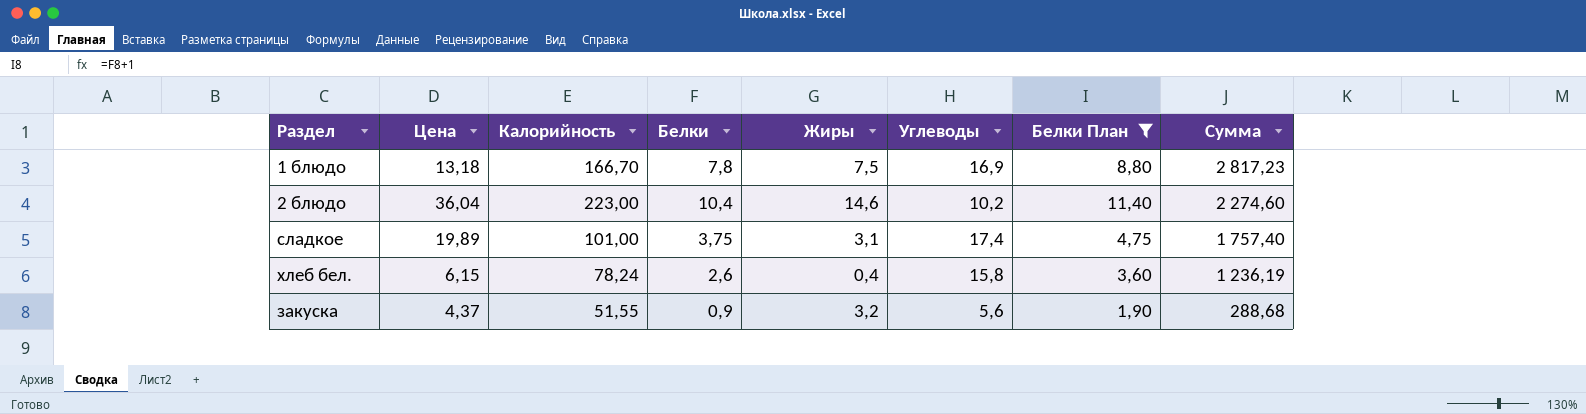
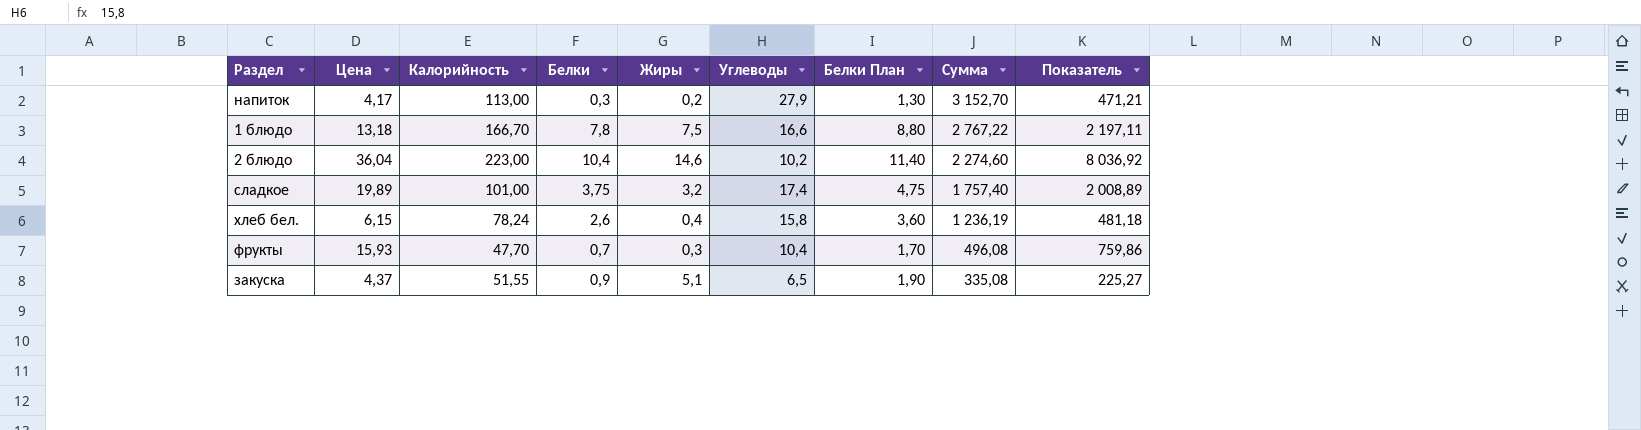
filter: Белки План >= 1,90 -> none
column Показатель | formula: none -> [Цена] * [Калорийность]
1 блюдо | Углеводы: 16,9 -> 16,6
1 блюдо | Сумма: 2 817,23 -> 2 767,22
сладкое | Жиры: 3,1 -> 3,2
закуска | Жиры: 3,2 -> 5,1
закуска | Углеводы: 5,6 -> 6,5
закуска | Сумма: 288,68 -> 335,08

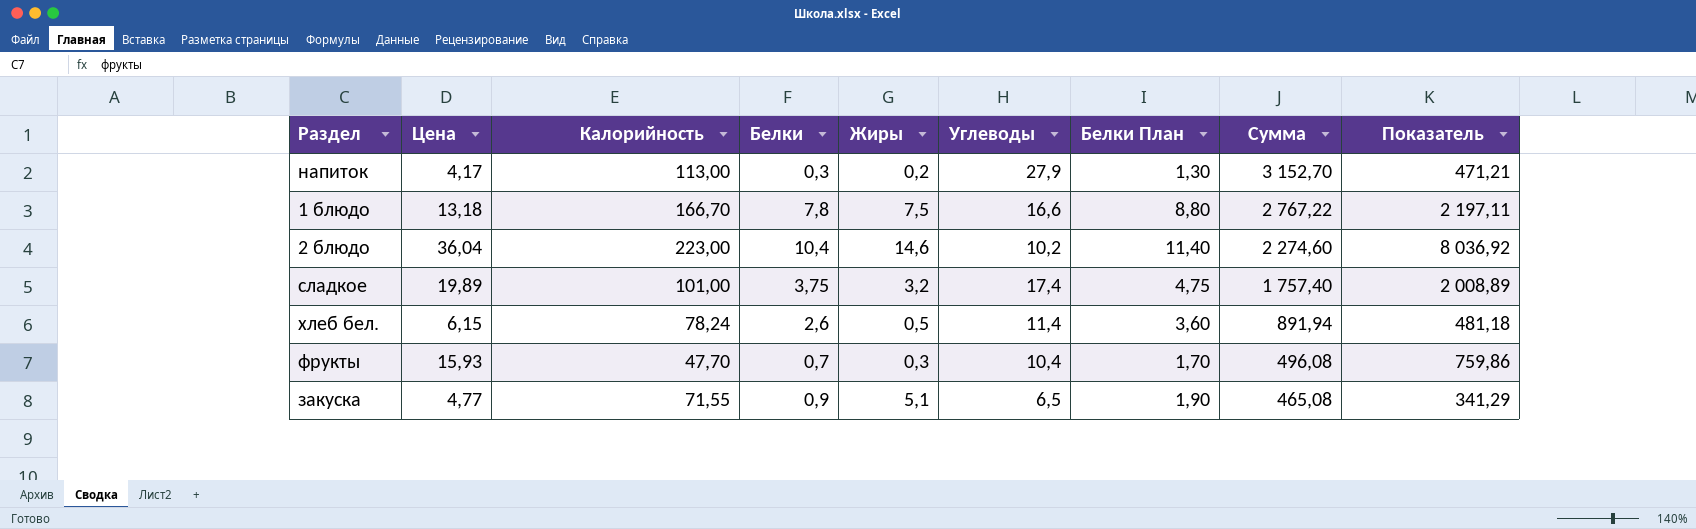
хлеб бел. | Жиры: 0,4 -> 0,5
хлеб бел. | Углеводы: 15,8 -> 11,4
хлеб бел. | Сумма: 1 236,19 -> 891,94
закуска | Цена: 4,37 -> 4,77
закуска | Калорийность: 51,55 -> 71,55
закуска | Сумма: 335,08 -> 465,08
закуска | Показатель: 225,27 -> 341,29

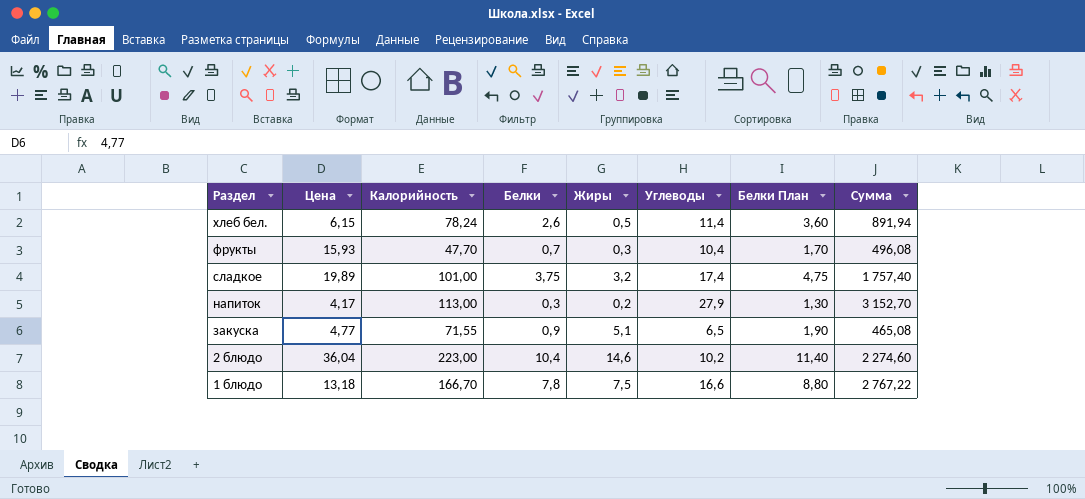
row order: Сумма descending -> Раздел descending
column Показатель | formula: [Цена] * [Калорийность] -> none

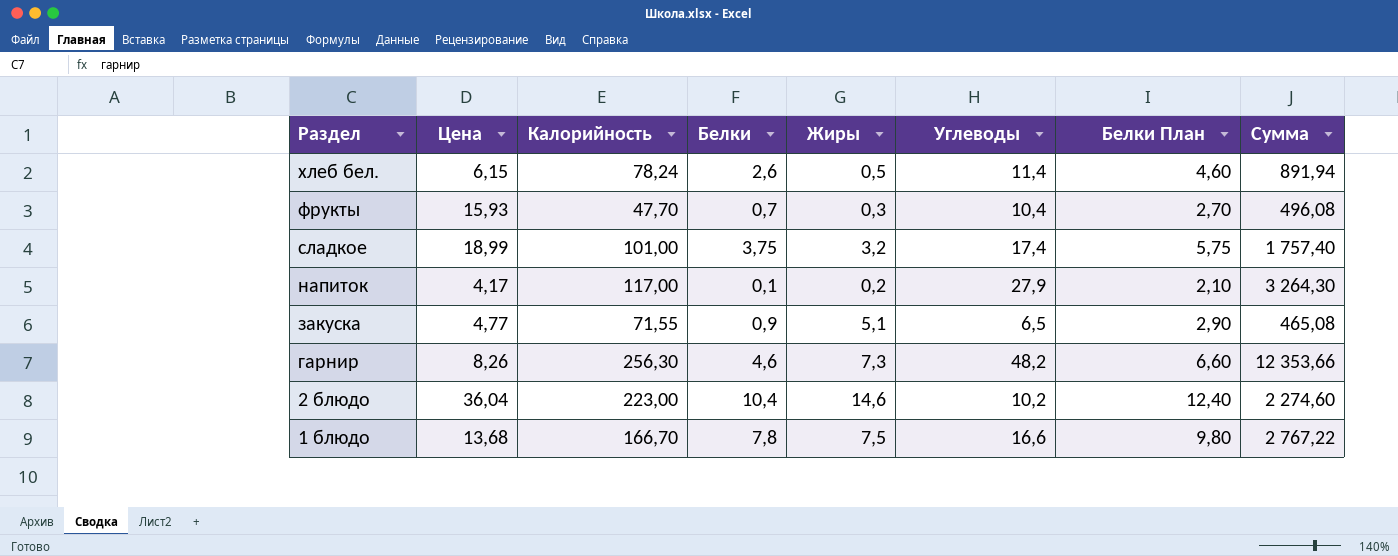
column Белки План | formula: [Белки] + 1 -> [Белки] + 2
сладкое | Цена: 19,89 -> 18,99
напиток | Калорийность: 113,00 -> 117,00
напиток | Белки: 0,3 -> 0,1
напиток | Сумма: 3 152,70 -> 3 264,30
row гарнир: none -> 8,26 | 256,30 | 4,6 | 7,3 | 48,2 | 6,60 | 12 353,66
1 блюдо | Цена: 13,18 -> 13,68

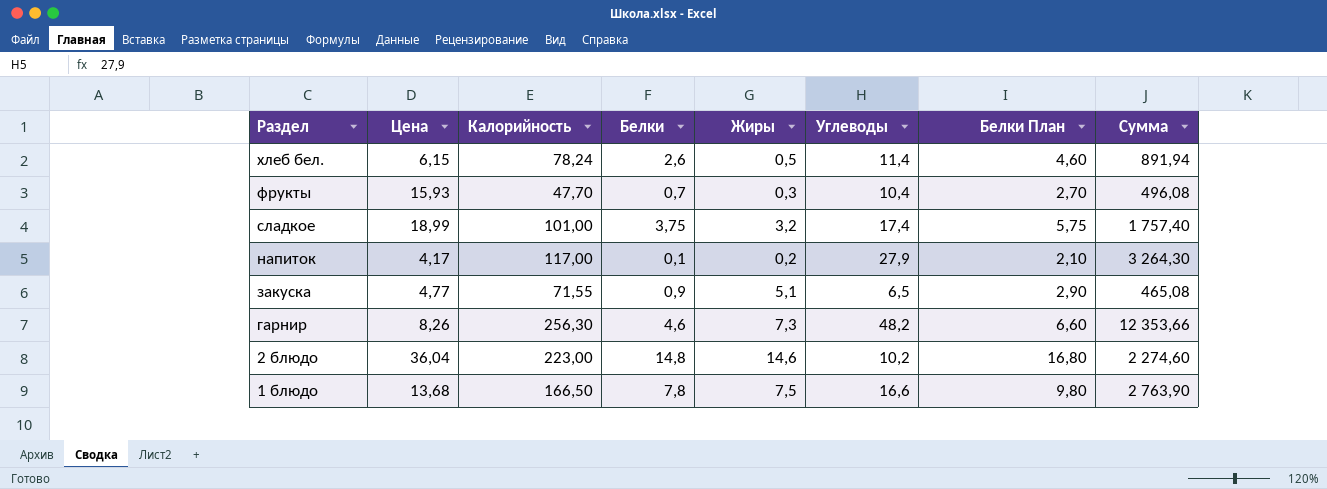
2 блюдо | Белки: 10,4 -> 14,8
2 блюдо | Белки План: 12,40 -> 16,80
1 блюдо | Калорийность: 166,70 -> 166,50
1 блюдо | Сумма: 2 767,22 -> 2 763,90

